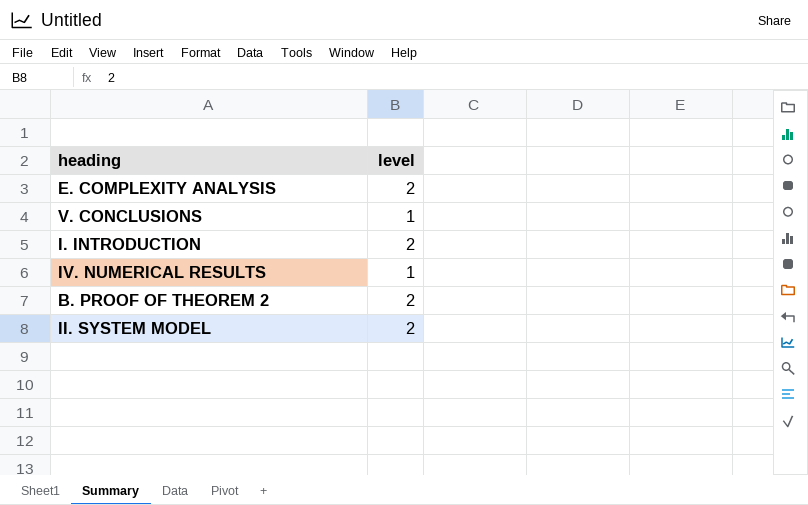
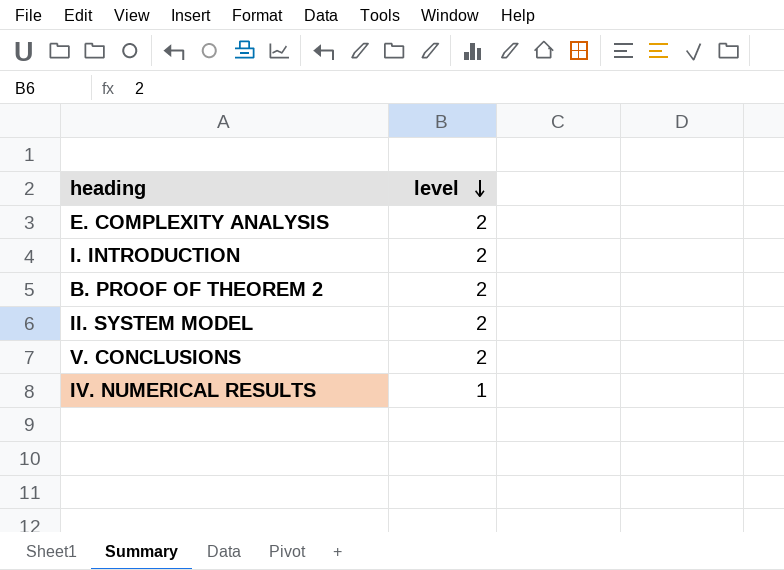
row order: none -> level descending
V. CONCLUSIONS | level: 1 -> 2

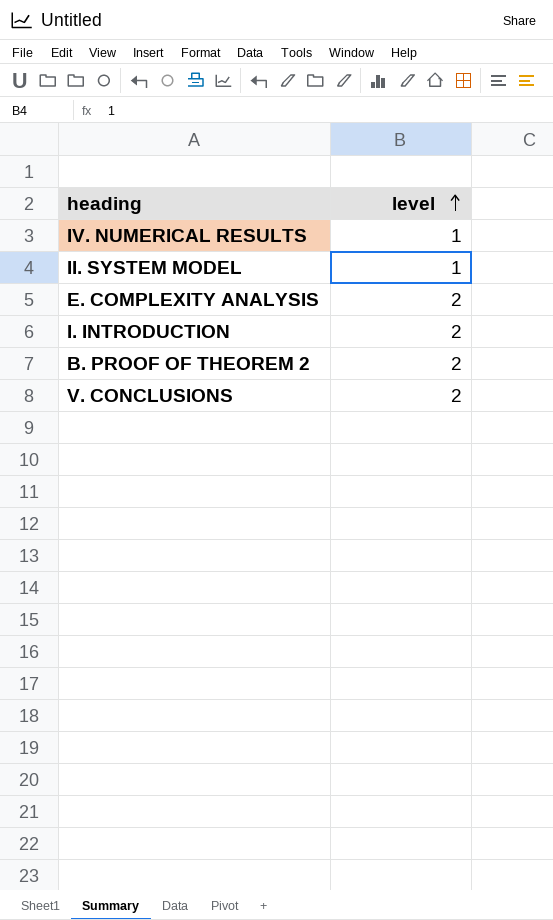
row order: level descending -> level ascending
II. SYSTEM MODEL | level: 2 -> 1

